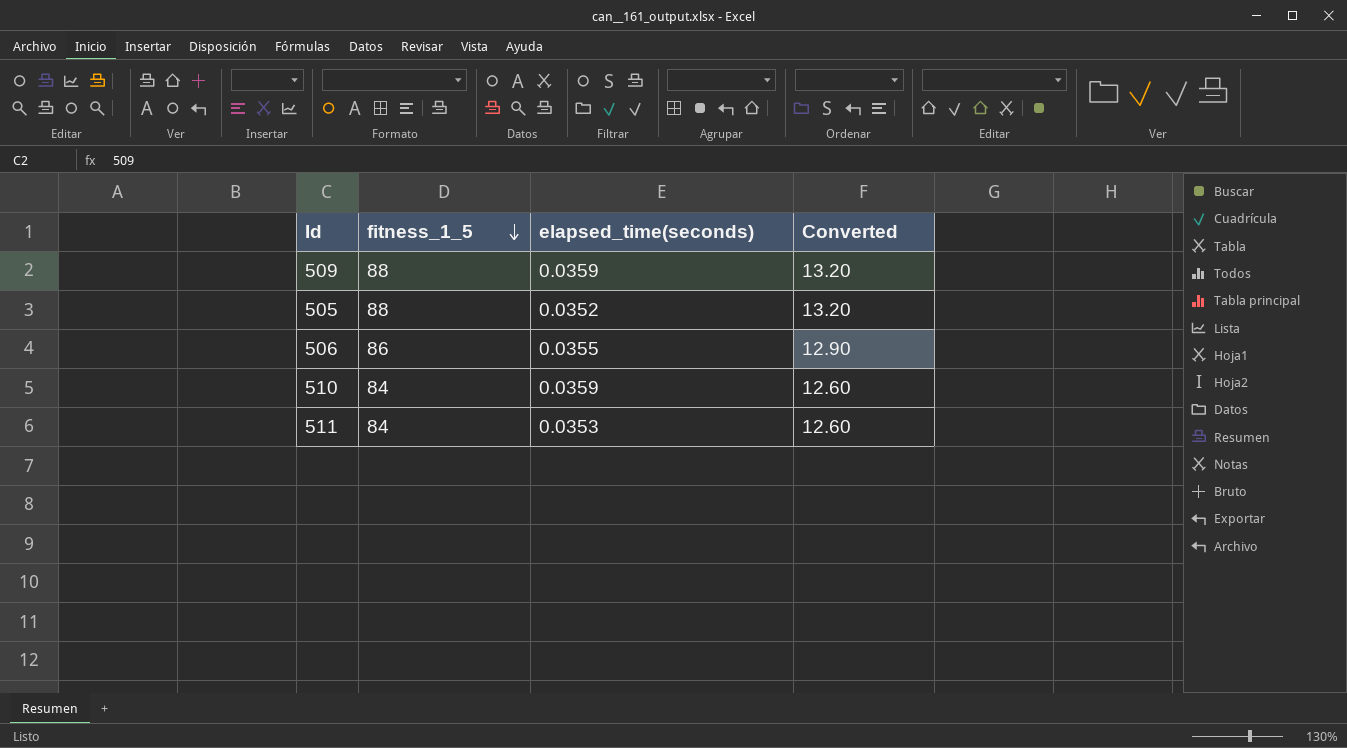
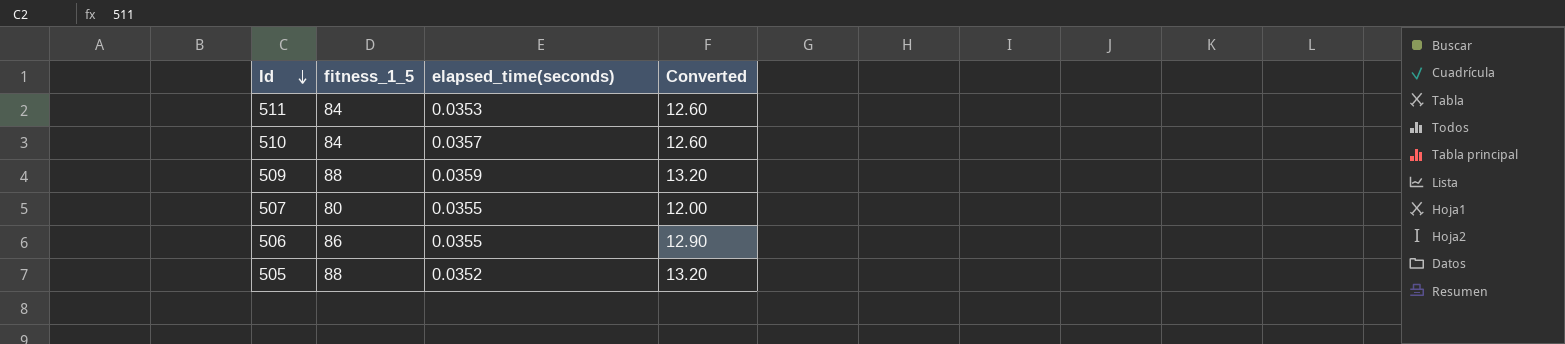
row order: fitness_1_5 descending -> Id descending
510 | elapsed_time(seconds): 0.0359 -> 0.0357
row 507: none -> 80 | 0.0355 | 12.00

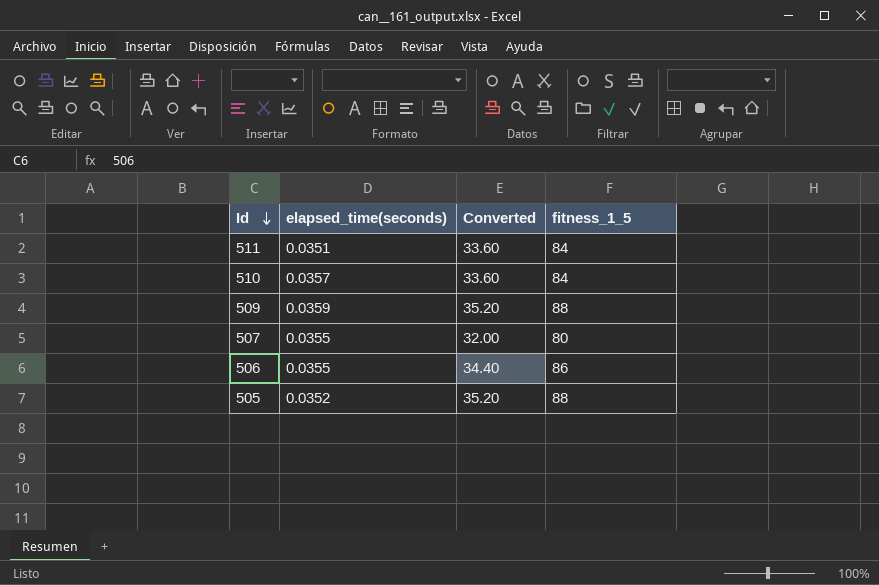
column Converted | formula: [fitness_1_5] * 0.15 -> [fitness_1_5] * 0.4
column fitness_1_5 | position: 2 -> 4
511 | elapsed_time(seconds): 0.0353 -> 0.0351

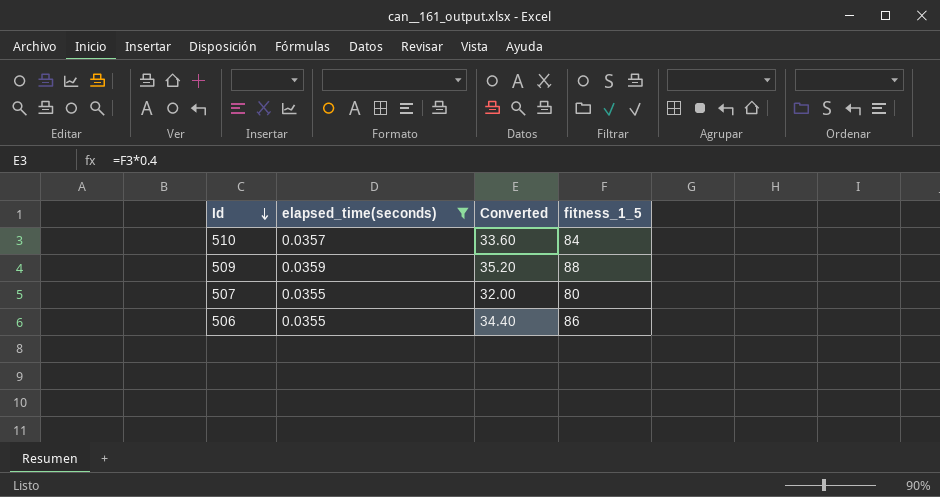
filter: none -> elapsed_time(seconds) >= 0.0355

